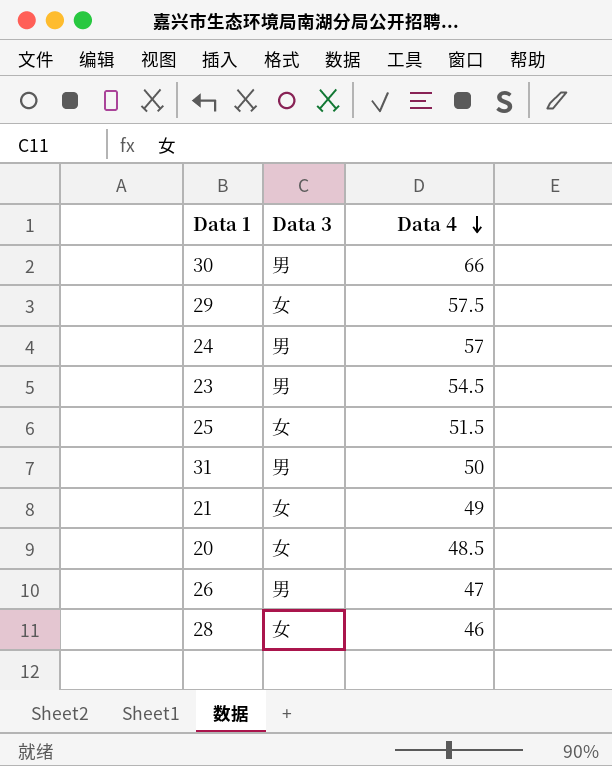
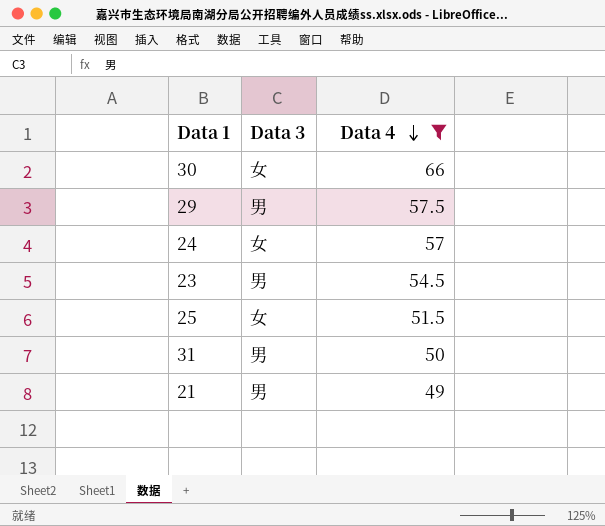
filter: none -> Data 4 >= 49
30 | Data 3: 男 -> 女
29 | Data 3: 女 -> 男
24 | Data 3: 男 -> 女
21 | Data 3: 女 -> 男

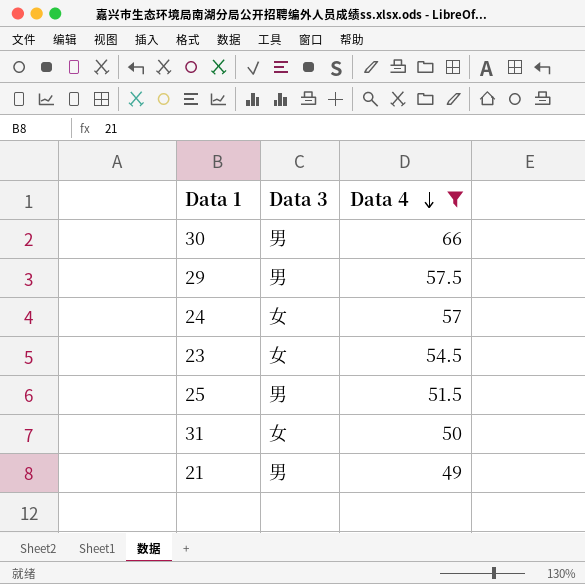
30 | Data 3: 女 -> 男
23 | Data 3: 男 -> 女
25 | Data 3: 女 -> 男
31 | Data 3: 男 -> 女

